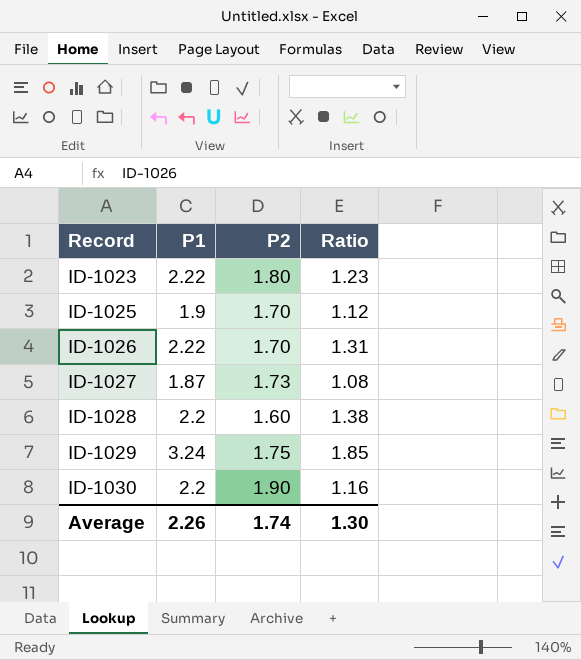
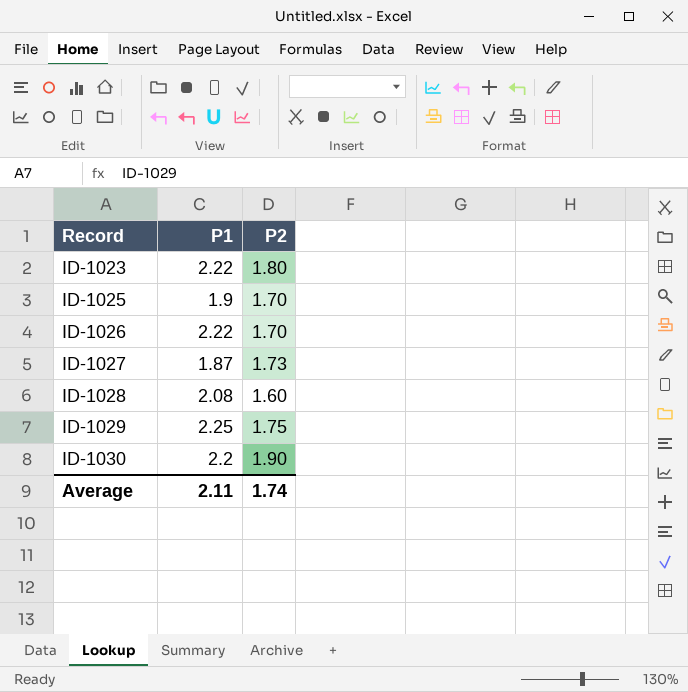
column Ratio | formula: [P1] / [P2] -> none
ID-1028 | P1: 2.2 -> 2.08
ID-1029 | P1: 3.24 -> 2.25
Average | P1: 2.26 -> 2.11

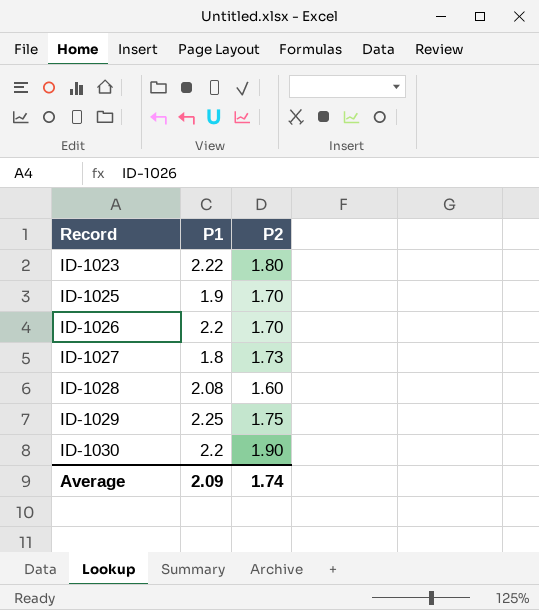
ID-1026 | P1: 2.22 -> 2.2
ID-1027 | P1: 1.87 -> 1.8
Average | P1: 2.11 -> 2.09

